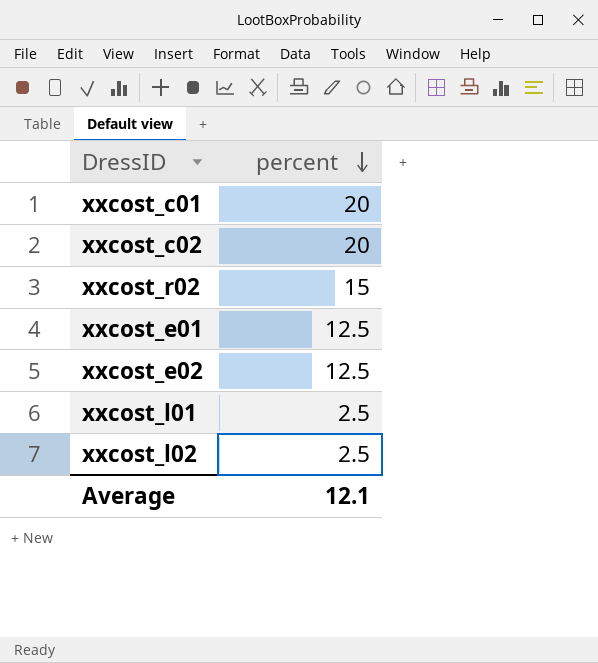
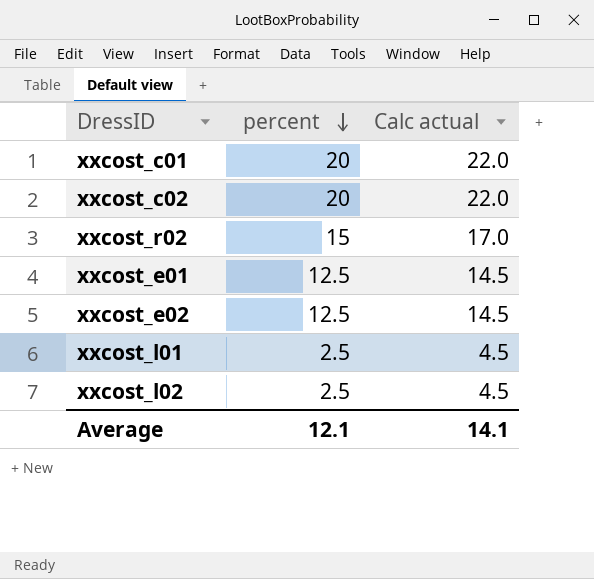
column Calc actual | formula: none -> [percent] + 2

